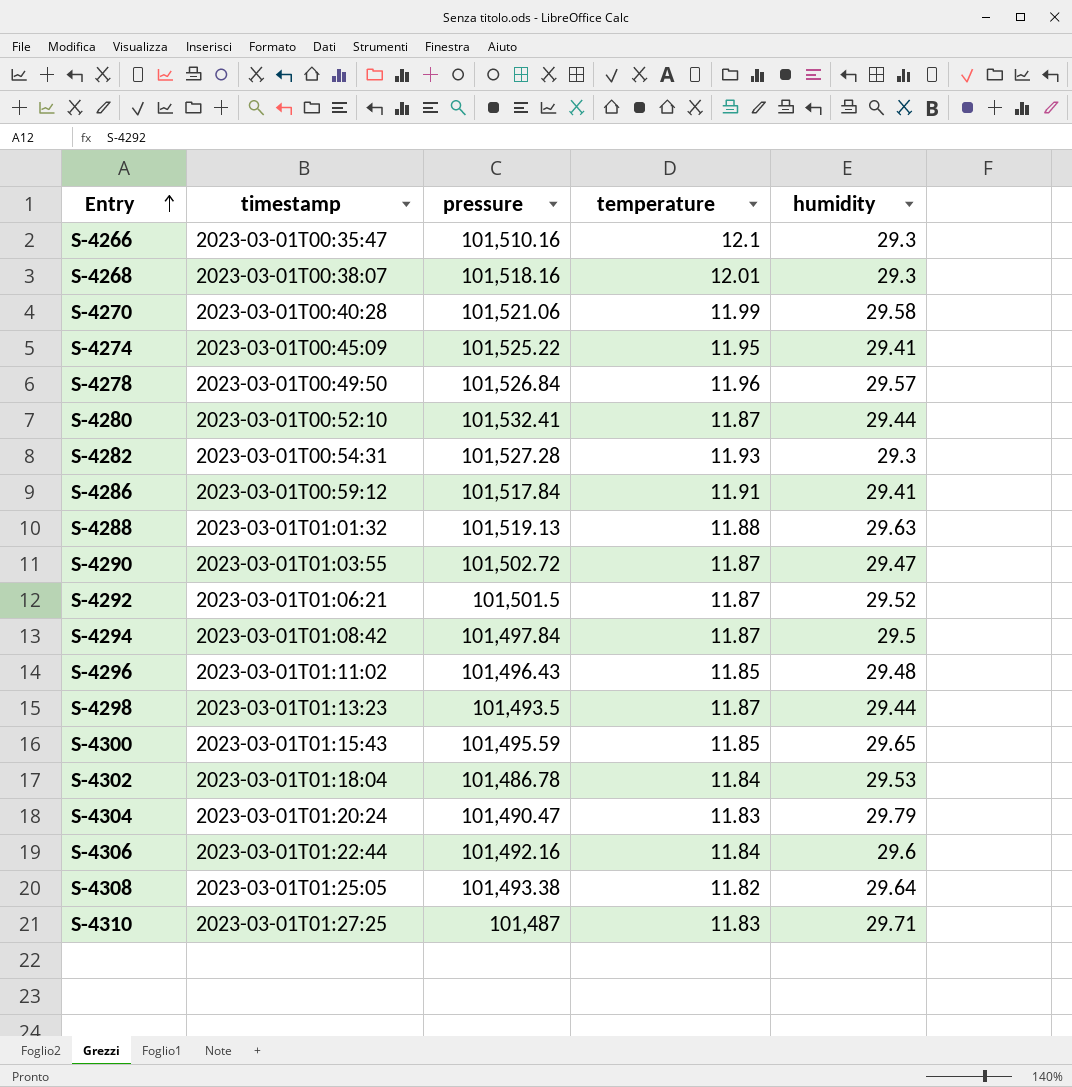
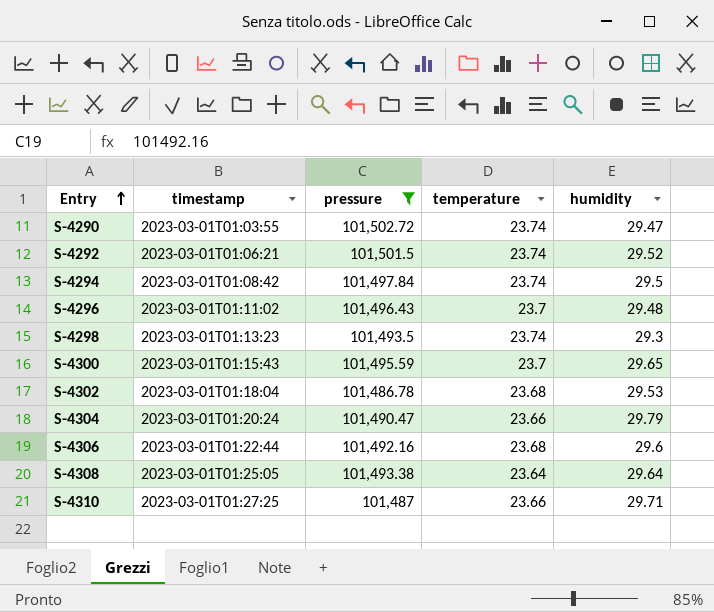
filter: none -> pressure <= 101,502.72
S-4290 | temperature: 11.87 -> 23.74
S-4292 | temperature: 11.87 -> 23.74
S-4294 | temperature: 11.87 -> 23.74
S-4296 | temperature: 11.85 -> 23.7
S-4298 | temperature: 11.87 -> 23.74
S-4298 | humidity: 29.44 -> 29.3
S-4300 | temperature: 11.85 -> 23.7
S-4302 | temperature: 11.84 -> 23.68
S-4304 | temperature: 11.83 -> 23.66
S-4306 | temperature: 11.84 -> 23.68
S-4308 | temperature: 11.82 -> 23.64
S-4310 | temperature: 11.83 -> 23.66

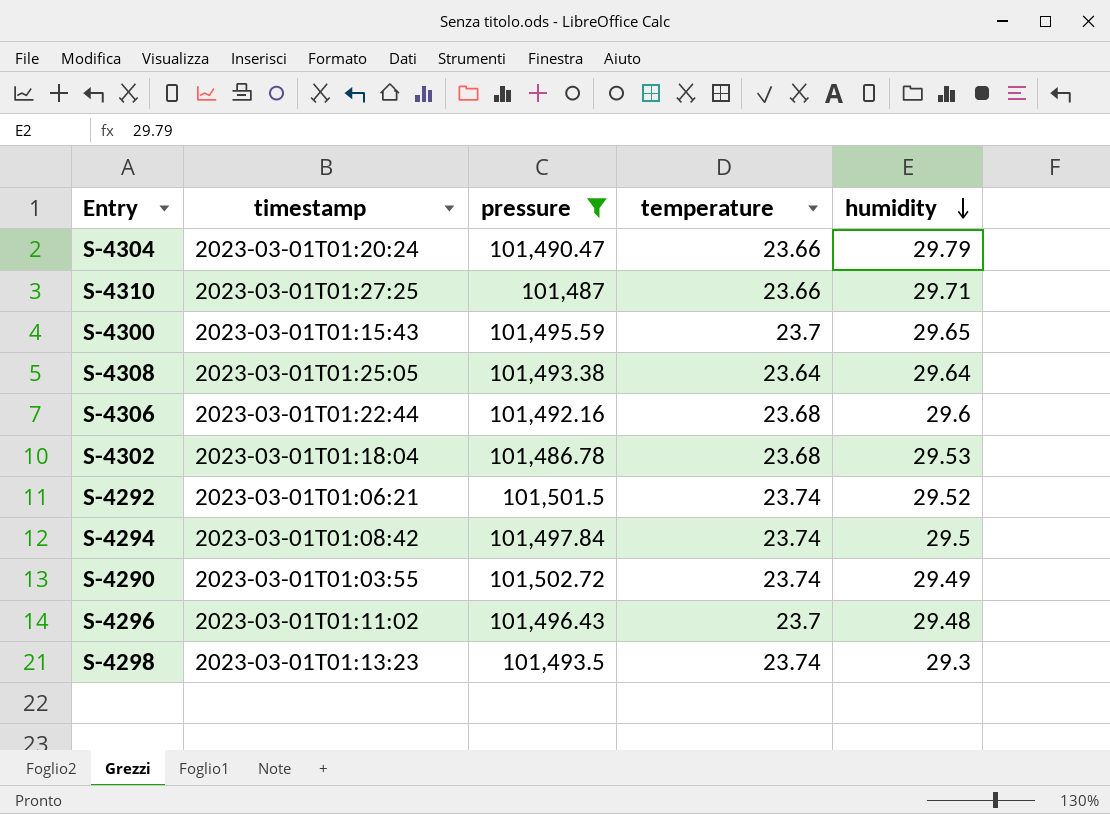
row order: Entry ascending -> humidity descending
S-4290 | humidity: 29.47 -> 29.49

